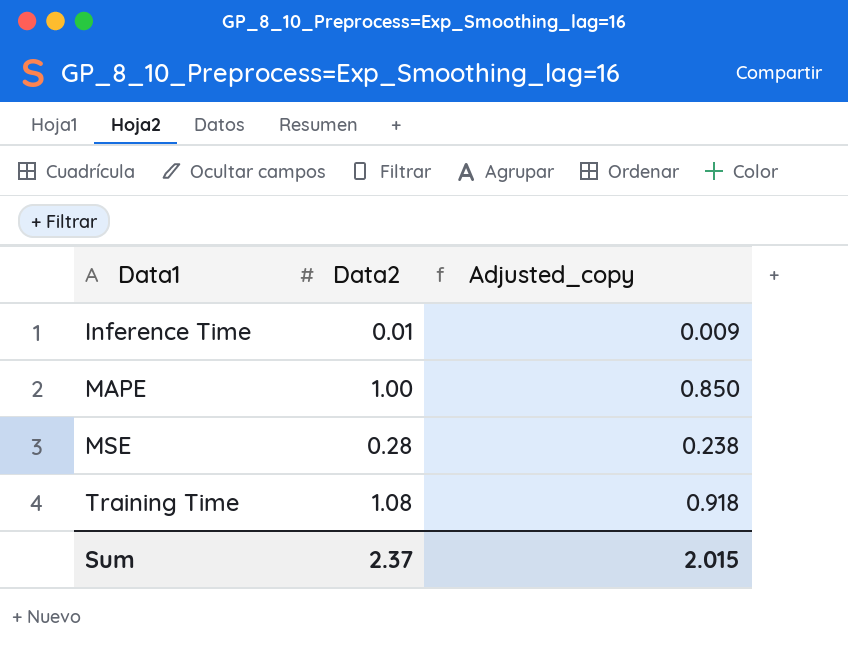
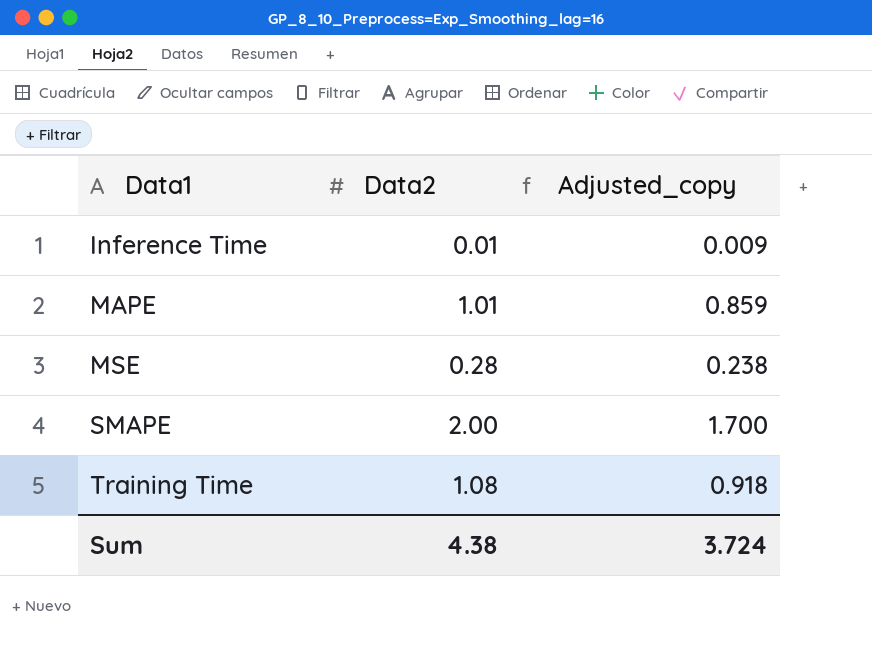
MAPE | Data2: 1.00 -> 1.01
MAPE | Adjusted_copy: 0.850 -> 0.859
row SMAPE: none -> 2.00 | 1.700
Sum | Data2: 2.37 -> 4.38
Sum | Adjusted_copy: 2.015 -> 3.724

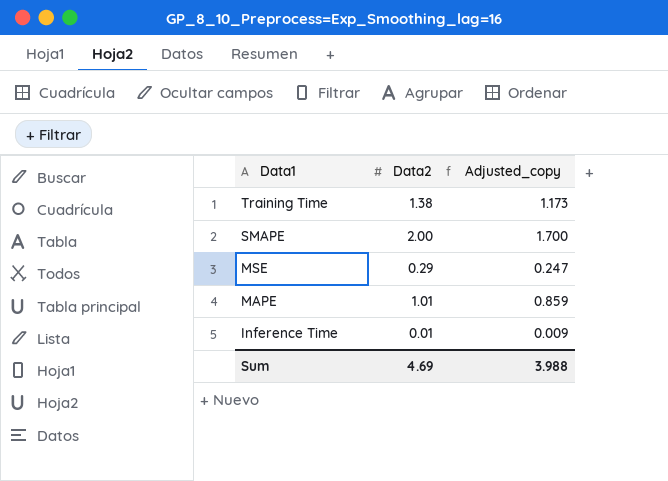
row order: Data1 ascending -> Data1 descending
Training Time | Data2: 1.08 -> 1.38
Training Time | Adjusted_copy: 0.918 -> 1.173
MSE | Data2: 0.28 -> 0.29
MSE | Adjusted_copy: 0.238 -> 0.247
Sum | Data2: 4.38 -> 4.69
Sum | Adjusted_copy: 3.724 -> 3.988

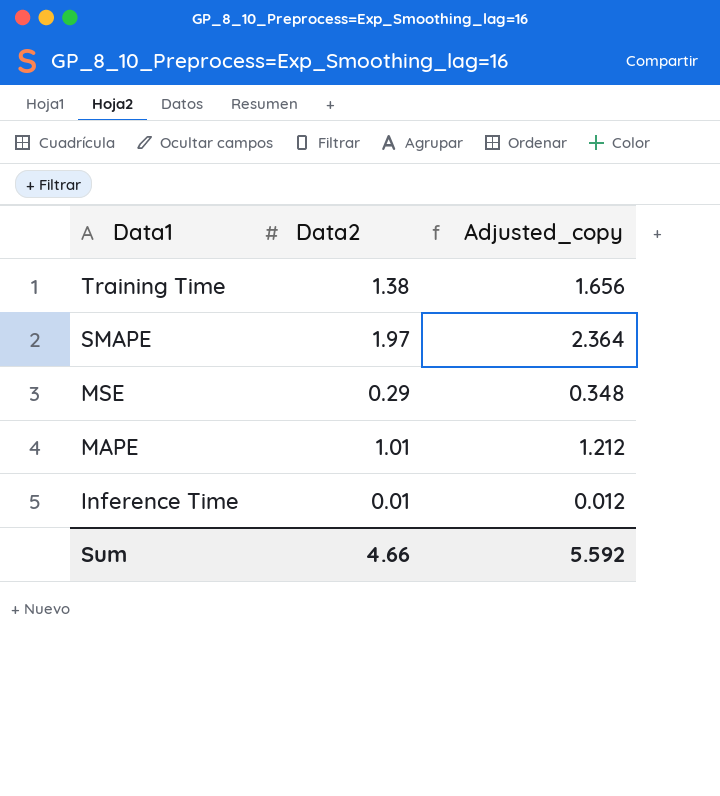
column Adjusted_copy | formula: [Data2] * 0.85 -> [Data2] * 1.2
SMAPE | Data2: 2.00 -> 1.97
Sum | Data2: 4.69 -> 4.66
Sum | Adjusted_copy: 3.988 -> 5.592

